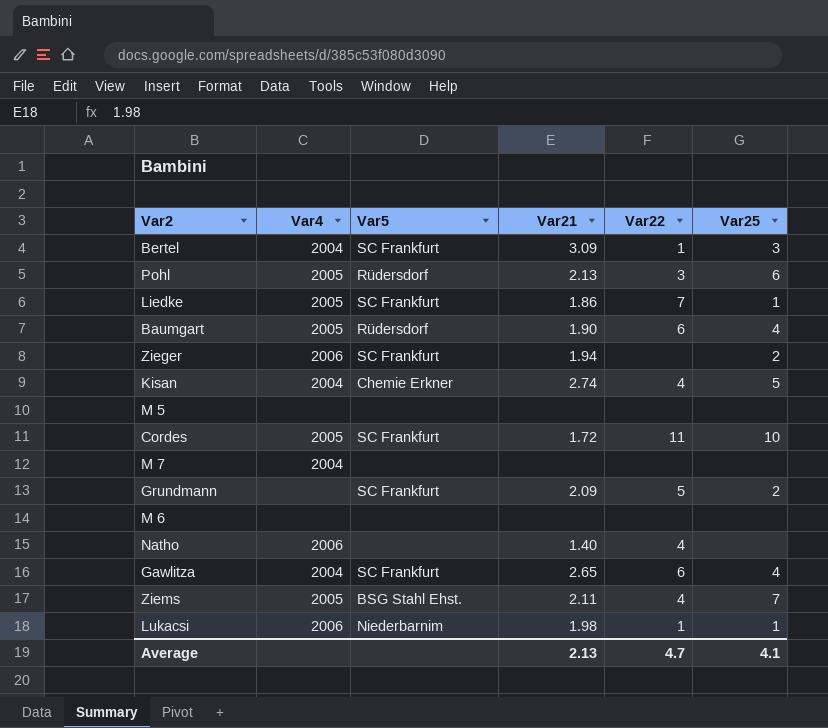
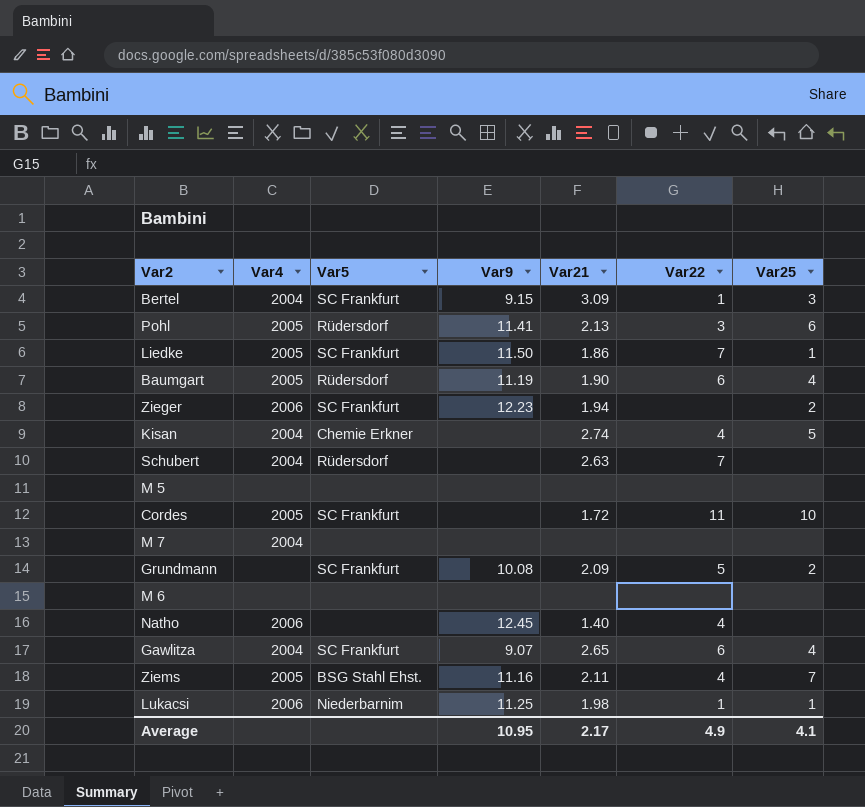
column Var9 | position: none -> 4
row Schubert: none -> 2004 | Rüdersdorf | none | 2.63 | 7 | none
Average | Var21: 2.13 -> 2.17
Average | Var22: 4.7 -> 4.9

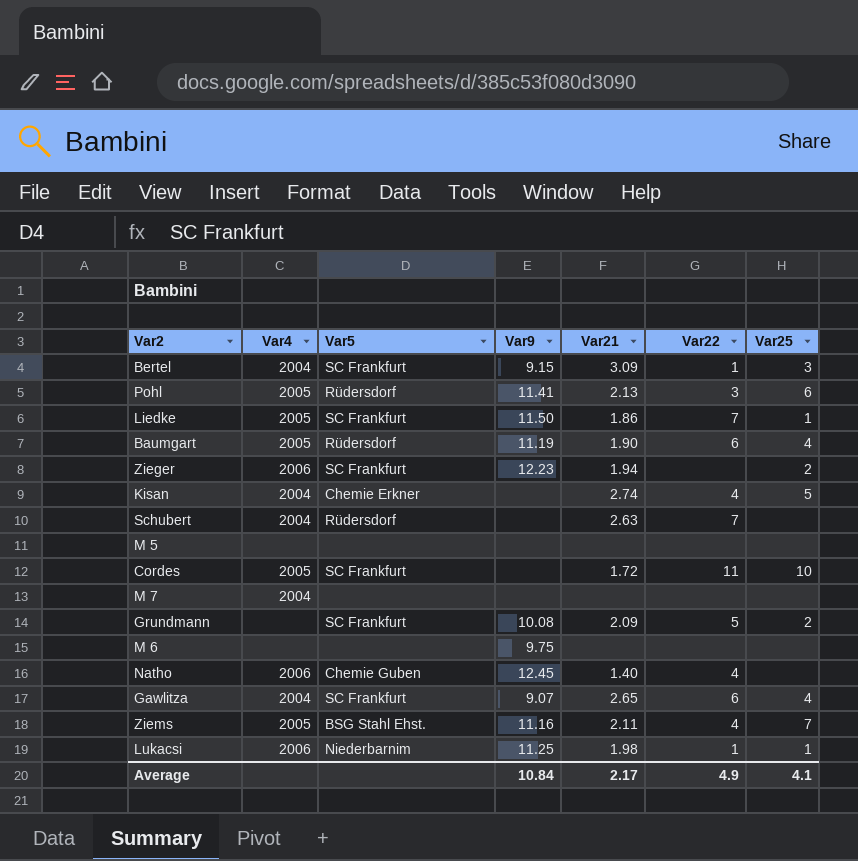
M 6 | Var9: none -> 9.75
Natho | Var5: none -> Chemie Guben
Average | Var9: 10.95 -> 10.84

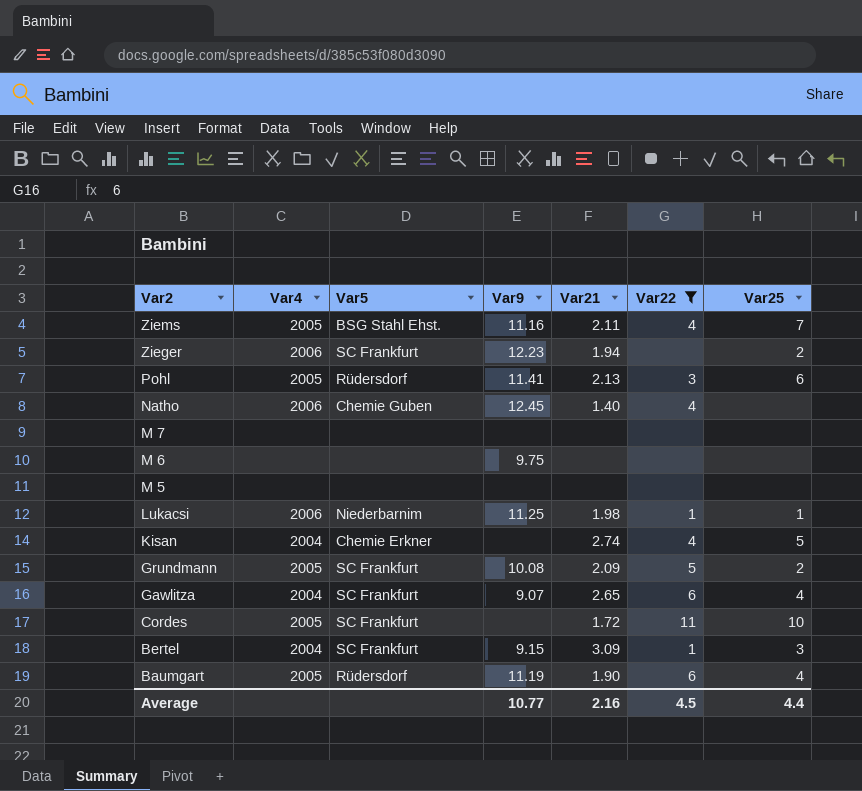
filter: none -> Var22 != 7
row order: none -> Var2 descending
M 7 | Var4: 2004 -> none
Grundmann | Var4: none -> 2005
Average | Var9: 10.84 -> 10.77
Average | Var21: 2.17 -> 2.16
Average | Var22: 4.9 -> 4.5
Average | Var25: 4.1 -> 4.4

